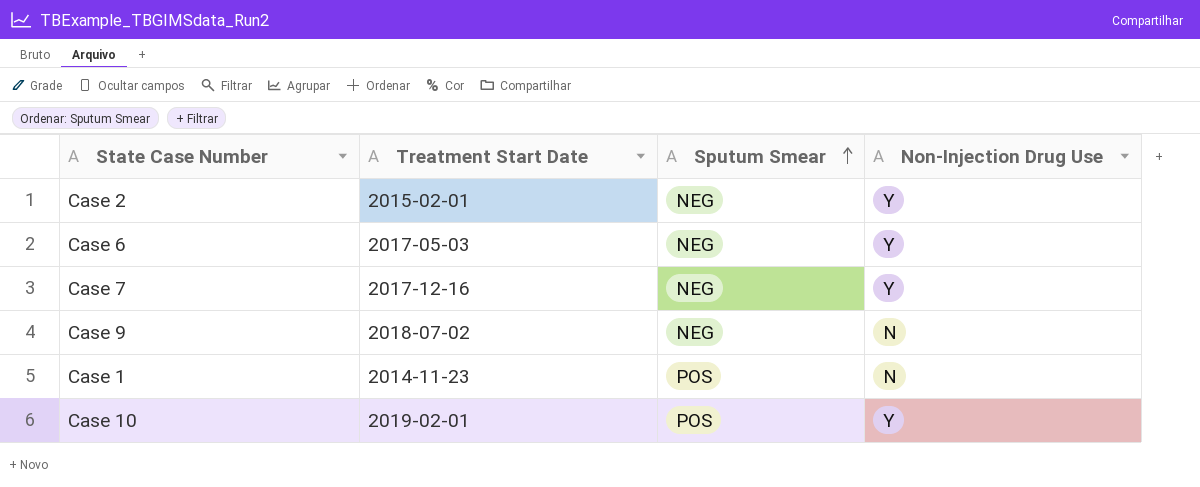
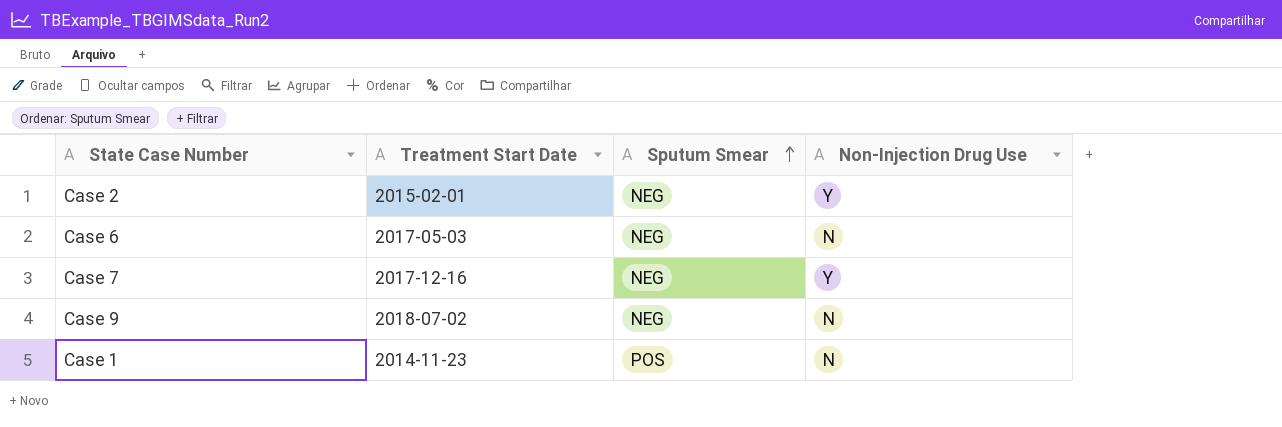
row Case 10: 2019-02-01 | POS | Y -> none
Case 6 | Non-Injection Drug Use: Y -> N

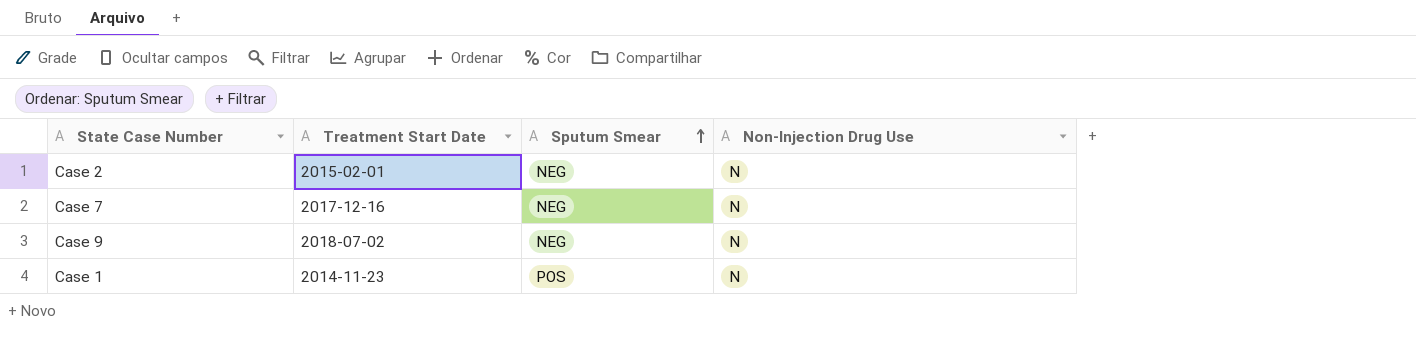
row Case 6: 2017-05-03 | NEG | N -> none
Case 2 | Non-Injection Drug Use: Y -> N
Case 7 | Non-Injection Drug Use: Y -> N

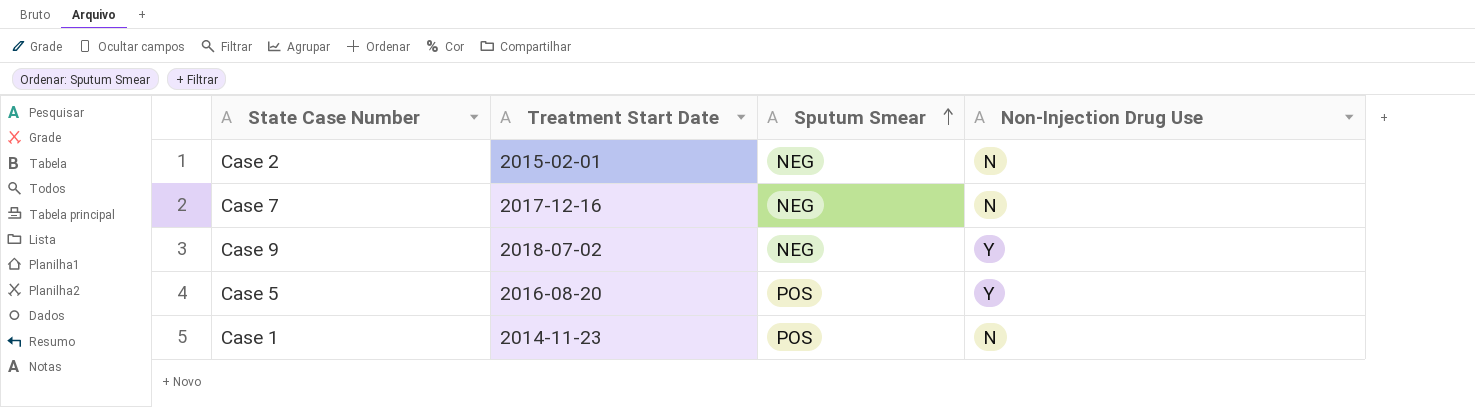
Case 9 | Non-Injection Drug Use: N -> Y
row Case 5: none -> 2016-08-20 | POS | Y

